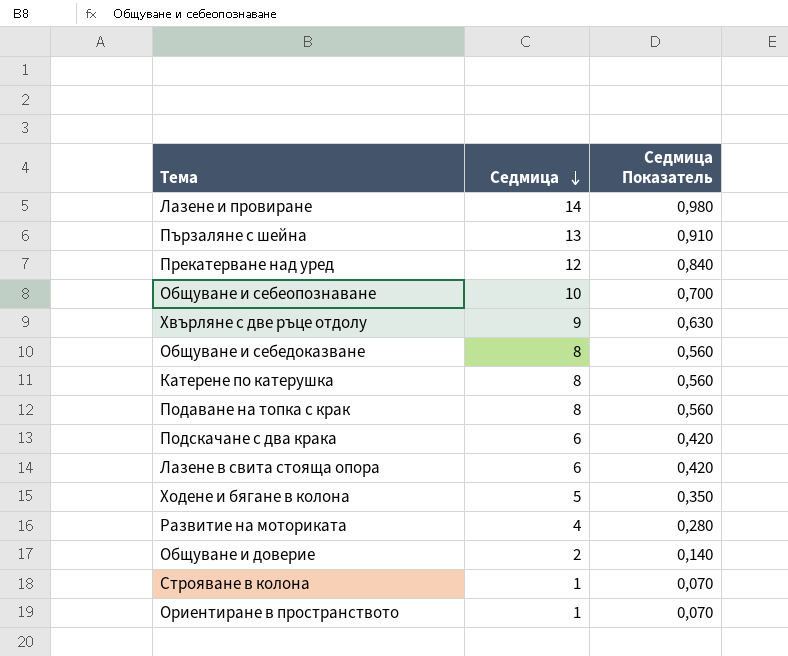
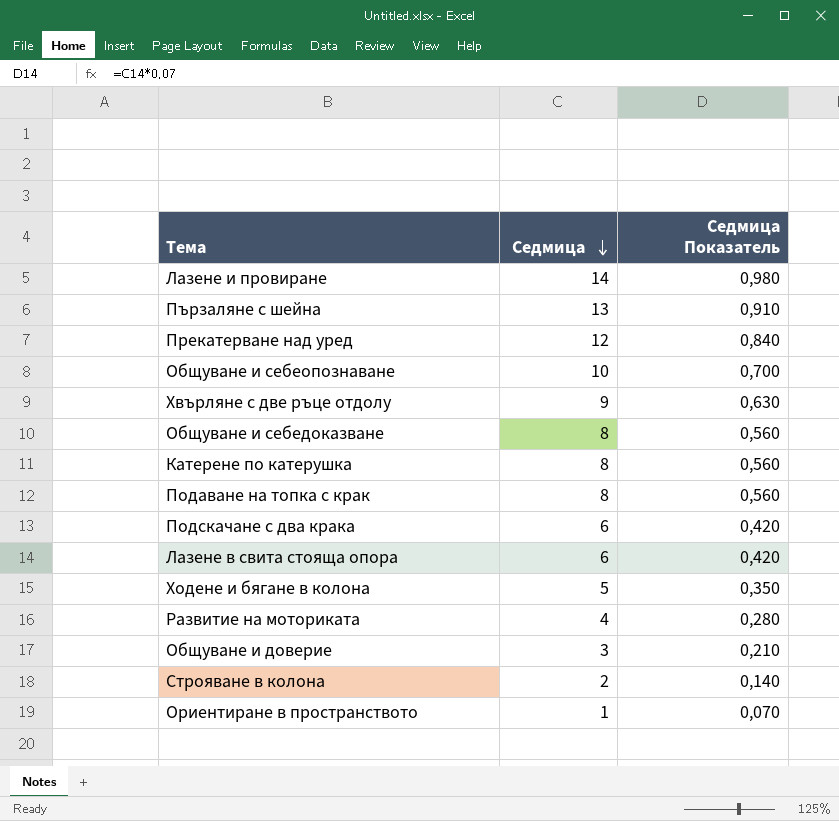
Общуване и доверие | Седмица: 2 -> 3
Общуване и доверие | Седмица Показатель: 0,140 -> 0,210
Строяване в колона | Седмица: 1 -> 2
Строяване в колона | Седмица Показатель: 0,070 -> 0,140

